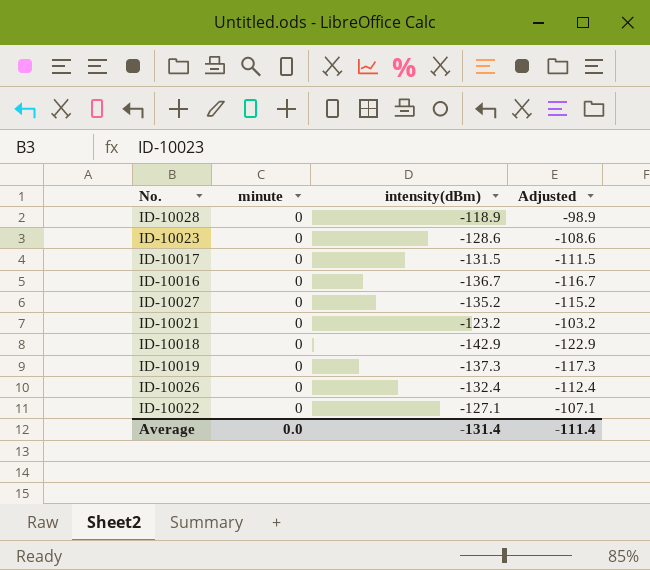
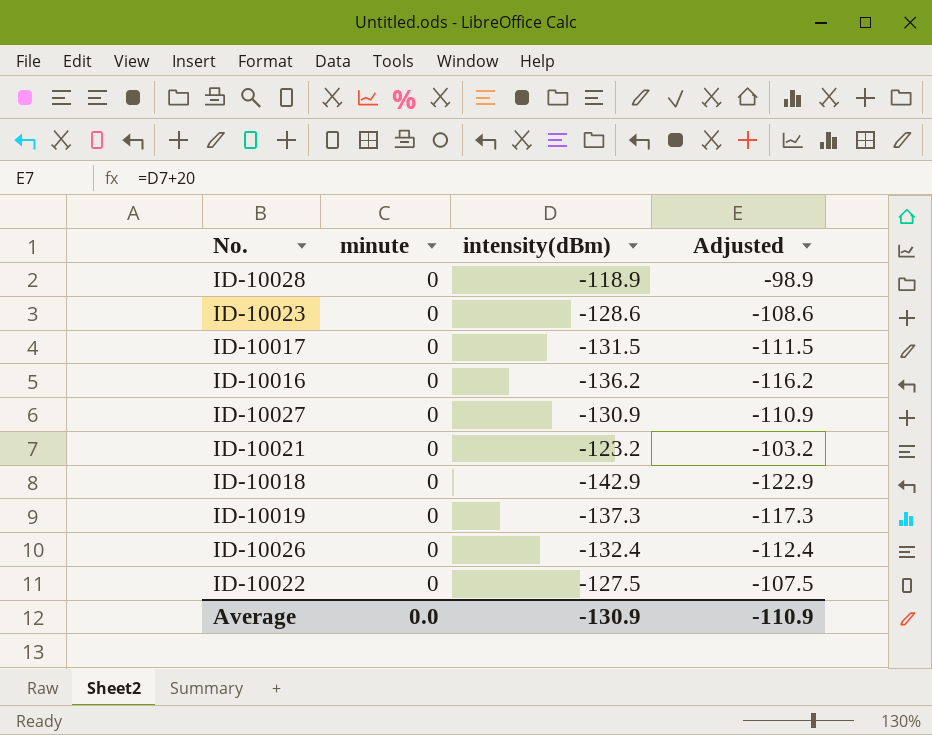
ID-10016 | intensity(dBm): -136.7 -> -136.2
ID-10016 | Adjusted: -116.7 -> -116.2
ID-10027 | intensity(dBm): -135.2 -> -130.9
ID-10027 | Adjusted: -115.2 -> -110.9
ID-10022 | intensity(dBm): -127.1 -> -127.5
ID-10022 | Adjusted: -107.1 -> -107.5
Average | intensity(dBm): -131.4 -> -130.9
Average | Adjusted: -111.4 -> -110.9

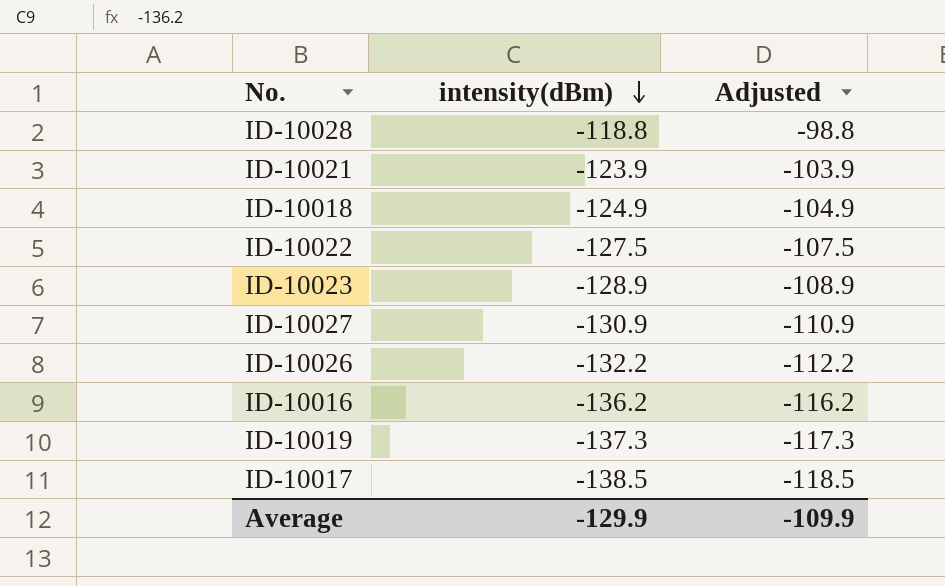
row order: none -> intensity(dBm) descending
column minute | position: 2 -> none
ID-10028 | intensity(dBm): -118.9 -> -118.8
ID-10028 | Adjusted: -98.9 -> -98.8
ID-10021 | intensity(dBm): -123.2 -> -123.9
ID-10021 | Adjusted: -103.2 -> -103.9
ID-10018 | intensity(dBm): -142.9 -> -124.9
ID-10018 | Adjusted: -122.9 -> -104.9
ID-10023 | intensity(dBm): -128.6 -> -128.9
ID-10023 | Adjusted: -108.6 -> -108.9
ID-10026 | intensity(dBm): -132.4 -> -132.2
ID-10026 | Adjusted: -112.4 -> -112.2
ID-10017 | intensity(dBm): -131.5 -> -138.5
ID-10017 | Adjusted: -111.5 -> -118.5
Average | intensity(dBm): -130.9 -> -129.9
Average | Adjusted: -110.9 -> -109.9

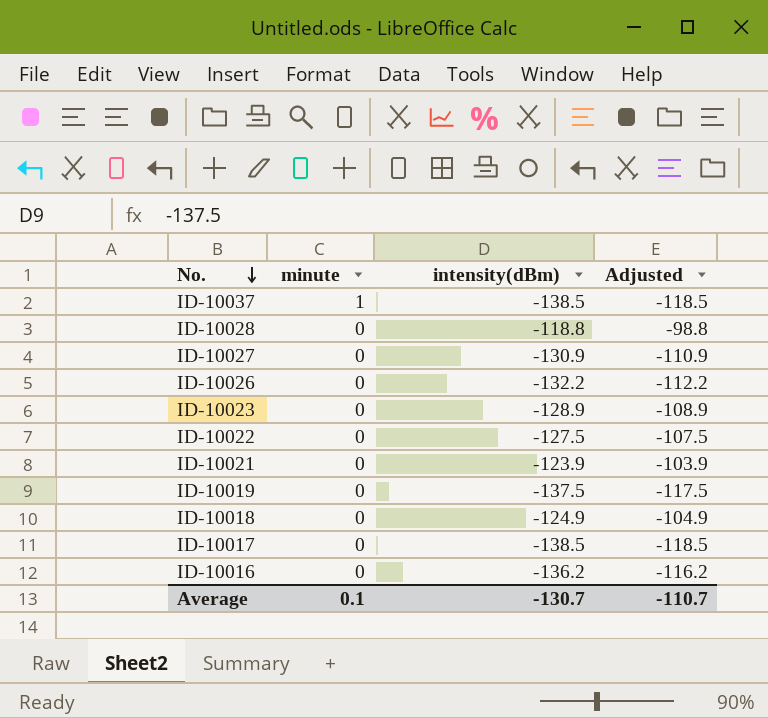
row order: intensity(dBm) descending -> No. descending
column minute | position: none -> 2
row ID-10037: none -> 1 | -138.5 | -118.5
ID-10019 | intensity(dBm): -137.3 -> -137.5
ID-10019 | Adjusted: -117.3 -> -117.5
Average | intensity(dBm): -129.9 -> -130.7
Average | Adjusted: -109.9 -> -110.7

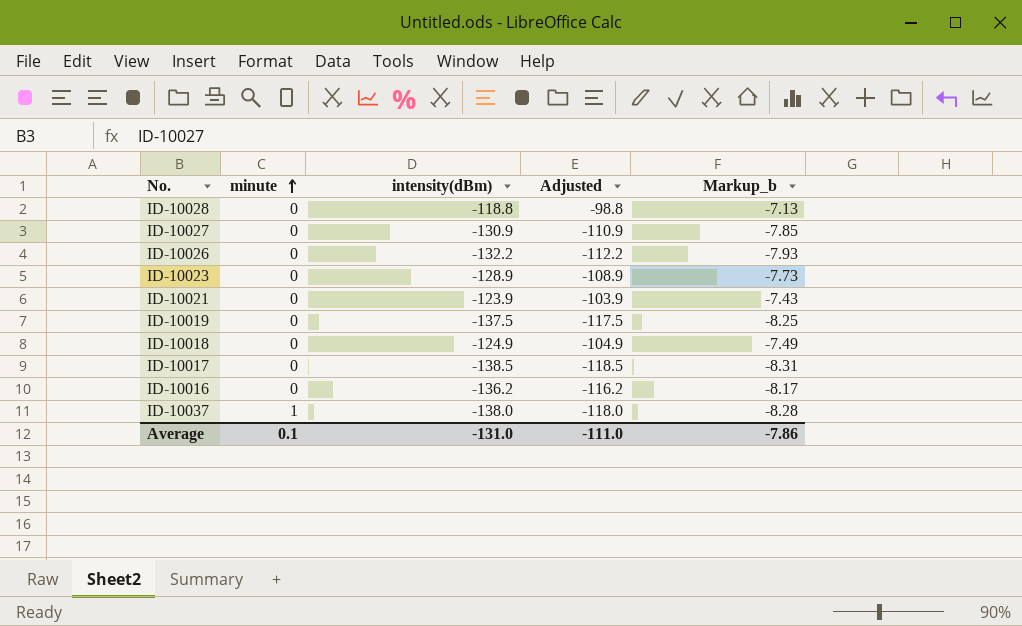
row order: No. descending -> minute ascending
column Markup_b | formula: none -> [intensity(dBm)] * 0.06
row ID-10022: 0 | -127.5 | -107.5 -> none
ID-10037 | intensity(dBm): -138.5 -> -138.0
ID-10037 | Adjusted: -118.5 -> -118.0
Average | intensity(dBm): -130.7 -> -131.0
Average | Adjusted: -110.7 -> -111.0

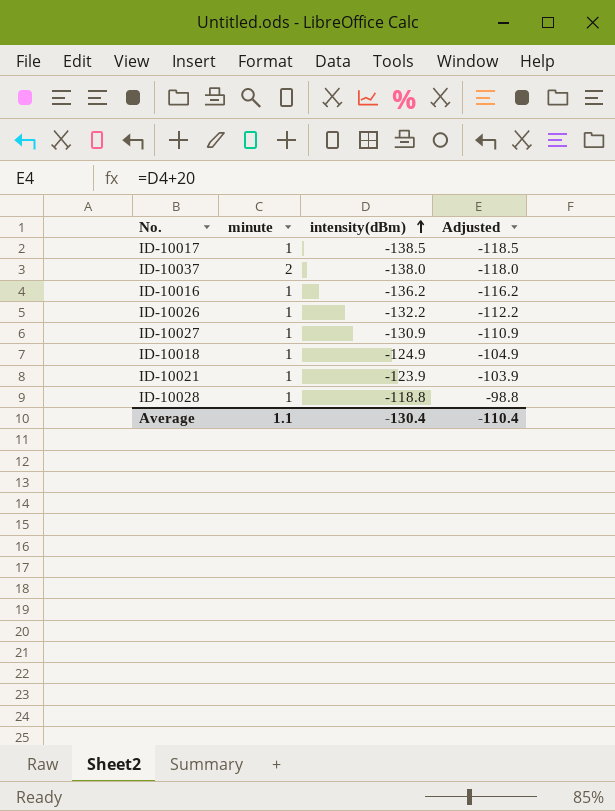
row order: minute ascending -> intensity(dBm) ascending
column Markup_b | formula: [intensity(dBm)] * 0.06 -> none
row ID-10023: 0 | -128.9 | -108.9 | -7.73 -> none
row ID-10019: 0 | -137.5 | -117.5 | -8.25 -> none
ID-10017 | minute: 0 -> 1
ID-10037 | minute: 1 -> 2
ID-10016 | minute: 0 -> 1
ID-10026 | minute: 0 -> 1
ID-10027 | minute: 0 -> 1
ID-10018 | minute: 0 -> 1
ID-10021 | minute: 0 -> 1
ID-10028 | minute: 0 -> 1
Average | minute: 0.1 -> 1.1
Average | intensity(dBm): -131.0 -> -130.4
Average | Adjusted: -111.0 -> -110.4

